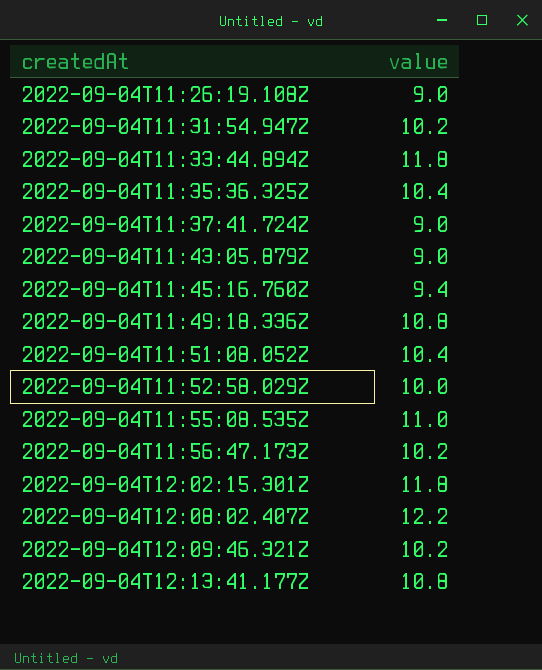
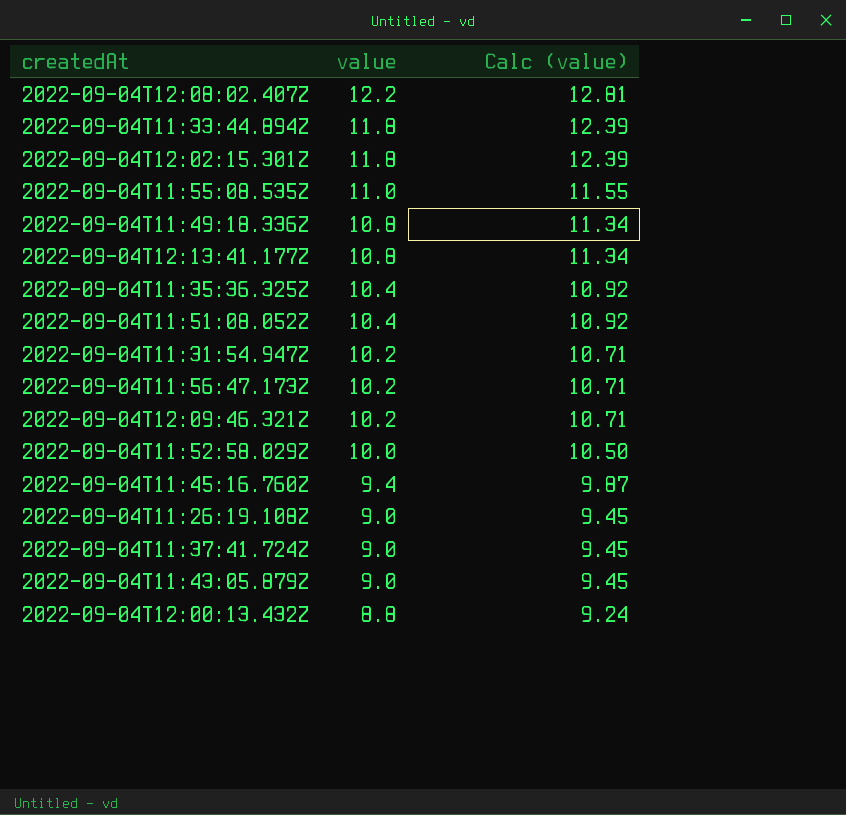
row order: createdAt ascending -> value descending
column Calc (value) | formula: none -> [value] * 1.05
row 2022-09-04T12:00:13.432Z: none -> 8.8 | 9.24

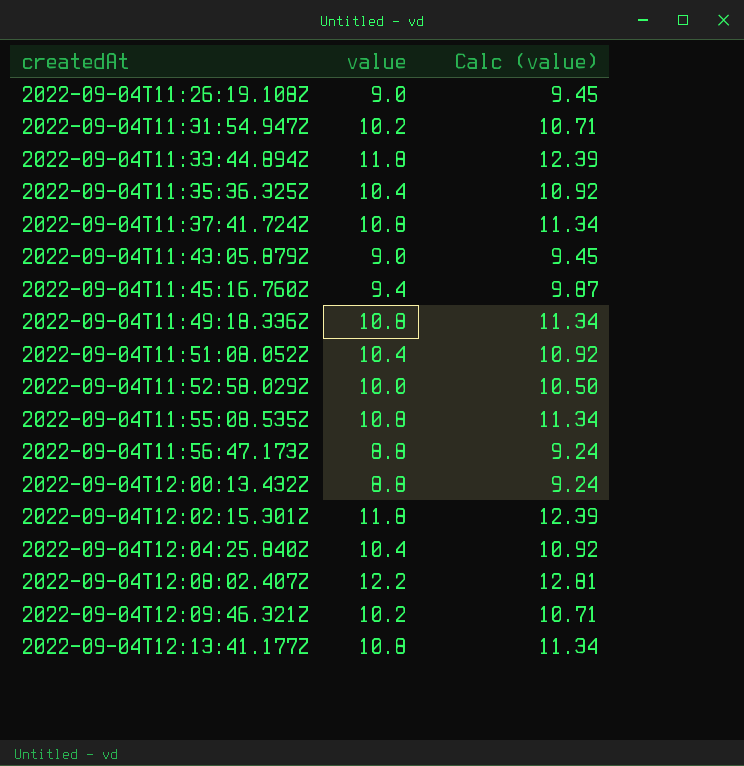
row order: value descending -> createdAt ascending
2022-09-04T11:37:41.724Z | value: 9.0 -> 10.8
2022-09-04T11:37:41.724Z | Calc (value): 9.45 -> 11.34
2022-09-04T11:55:08.535Z | value: 11.0 -> 10.8
2022-09-04T11:55:08.535Z | Calc (value): 11.55 -> 11.34
2022-09-04T11:56:47.173Z | value: 10.2 -> 8.8
2022-09-04T11:56:47.173Z | Calc (value): 10.71 -> 9.24
row 2022-09-04T12:04:25.840Z: none -> 10.4 | 10.92

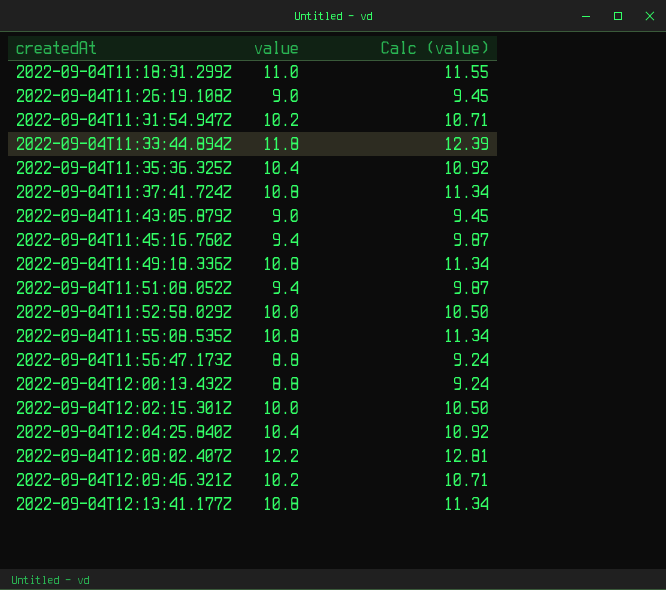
row 2022-09-04T11:18:31.299Z: none -> 11.0 | 11.55
2022-09-04T11:51:08.052Z | value: 10.4 -> 9.4
2022-09-04T11:51:08.052Z | Calc (value): 10.92 -> 9.87
2022-09-04T12:02:15.301Z | value: 11.8 -> 10.0
2022-09-04T12:02:15.301Z | Calc (value): 12.39 -> 10.50

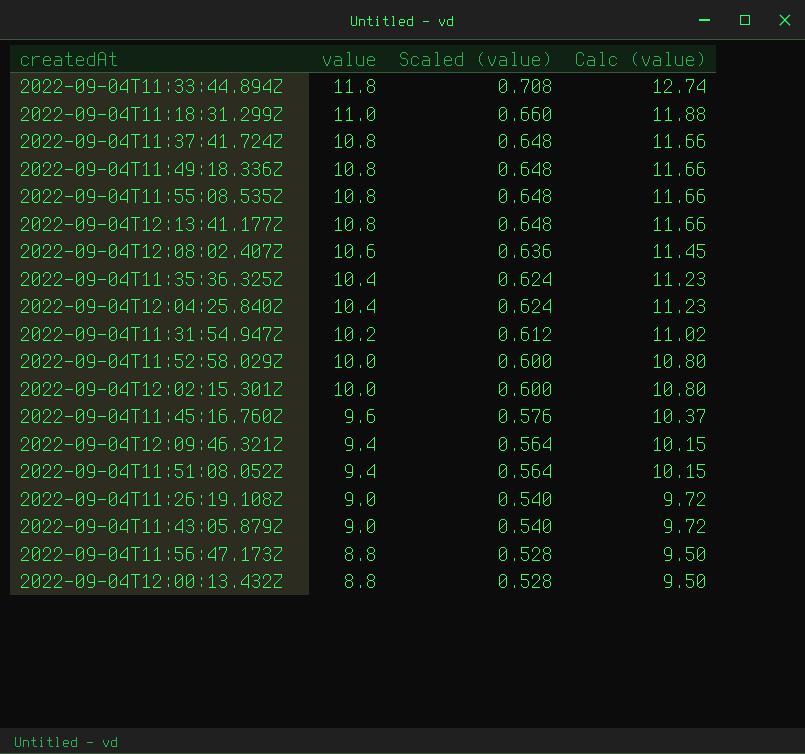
row order: createdAt ascending -> value descending
column Scaled (value) | formula: none -> [value] * 0.06
column Calc (value) | formula: [value] * 1.05 -> [value] * 1.08
2022-09-04T12:08:02.407Z | value: 12.2 -> 10.6
2022-09-04T11:45:16.760Z | value: 9.4 -> 9.6
2022-09-04T12:09:46.321Z | value: 10.2 -> 9.4

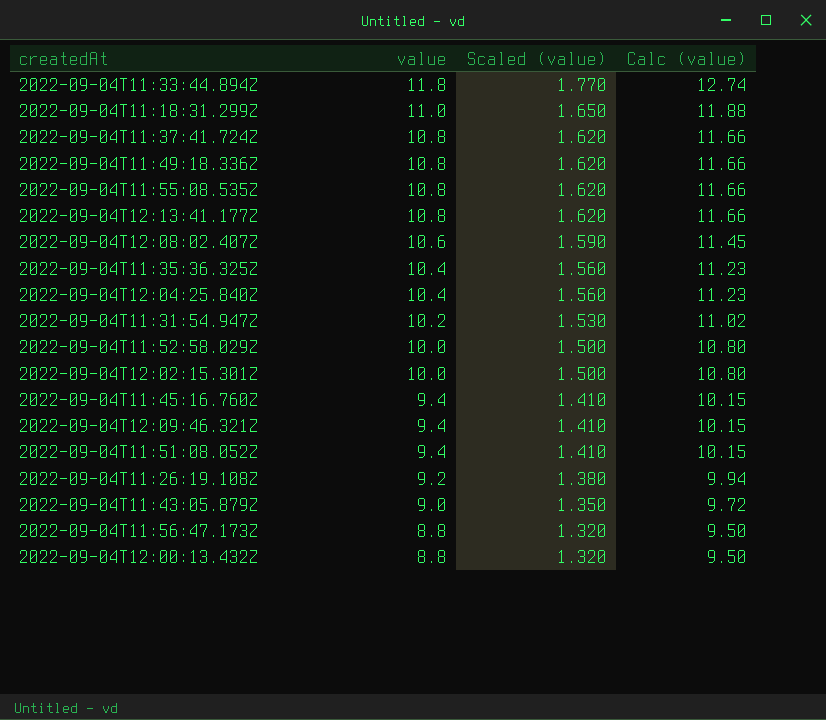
column Scaled (value) | formula: [value] * 0.06 -> [value] * 0.15
2022-09-04T11:45:16.760Z | value: 9.6 -> 9.4
2022-09-04T11:45:16.760Z | Calc (value): 10.37 -> 10.15
2022-09-04T11:26:19.108Z | value: 9.0 -> 9.2
2022-09-04T11:26:19.108Z | Calc (value): 9.72 -> 9.94

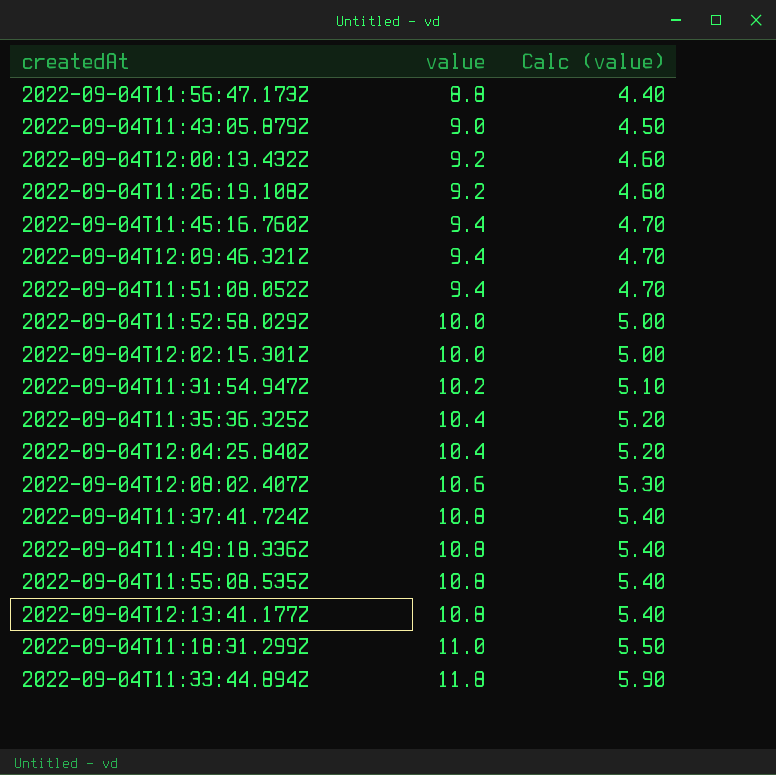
row order: value descending -> value ascending
column Scaled (value) | formula: [value] * 0.15 -> none
column Calc (value) | formula: [value] * 1.08 -> [value] * 0.5
2022-09-04T12:00:13.432Z | value: 8.8 -> 9.2

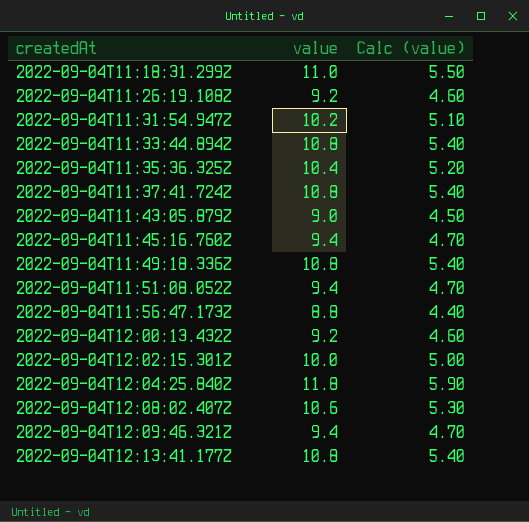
row order: value ascending -> createdAt ascending
row 2022-09-04T11:52:58.029Z: 10.0 | 5.00 -> none
row 2022-09-04T11:55:08.535Z: 10.8 | 5.40 -> none
2022-09-04T11:33:44.894Z | value: 11.8 -> 10.8
2022-09-04T11:33:44.894Z | Calc (value): 5.90 -> 5.40
2022-09-04T12:04:25.840Z | value: 10.4 -> 11.8
2022-09-04T12:04:25.840Z | Calc (value): 5.20 -> 5.90

